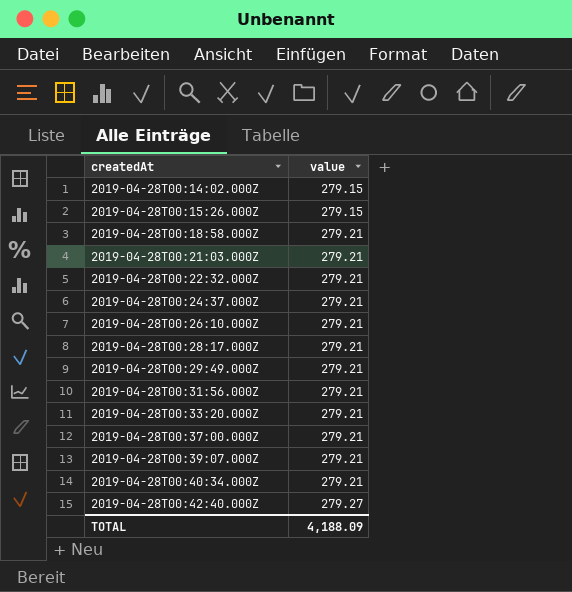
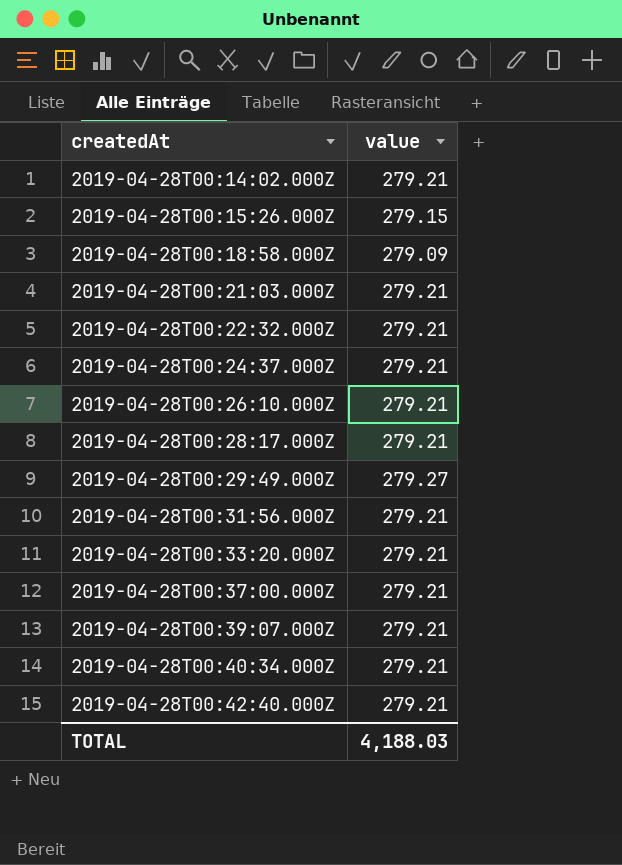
2019-04-28T00:14:02.000Z | value: 279.15 -> 279.21
2019-04-28T00:18:58.000Z | value: 279.21 -> 279.09
2019-04-28T00:29:49.000Z | value: 279.21 -> 279.27
2019-04-28T00:42:40.000Z | value: 279.27 -> 279.21
TOTAL | value: 4,188.09 -> 4,188.03

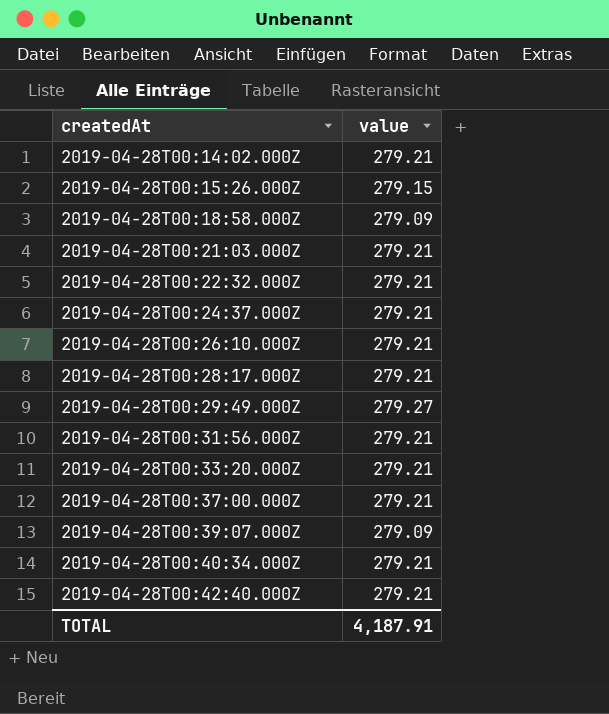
2019-04-28T00:39:07.000Z | value: 279.21 -> 279.09
TOTAL | value: 4,188.03 -> 4,187.91

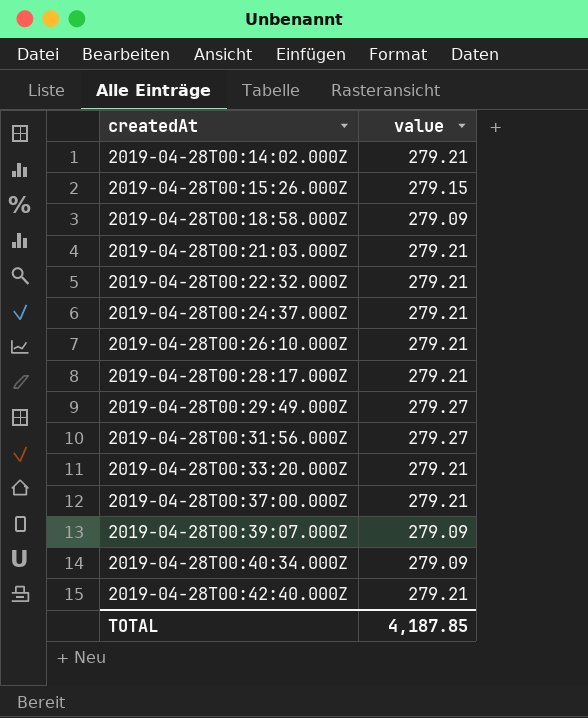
2019-04-28T00:31:56.000Z | value: 279.21 -> 279.27
2019-04-28T00:40:34.000Z | value: 279.21 -> 279.09
TOTAL | value: 4,187.91 -> 4,187.85

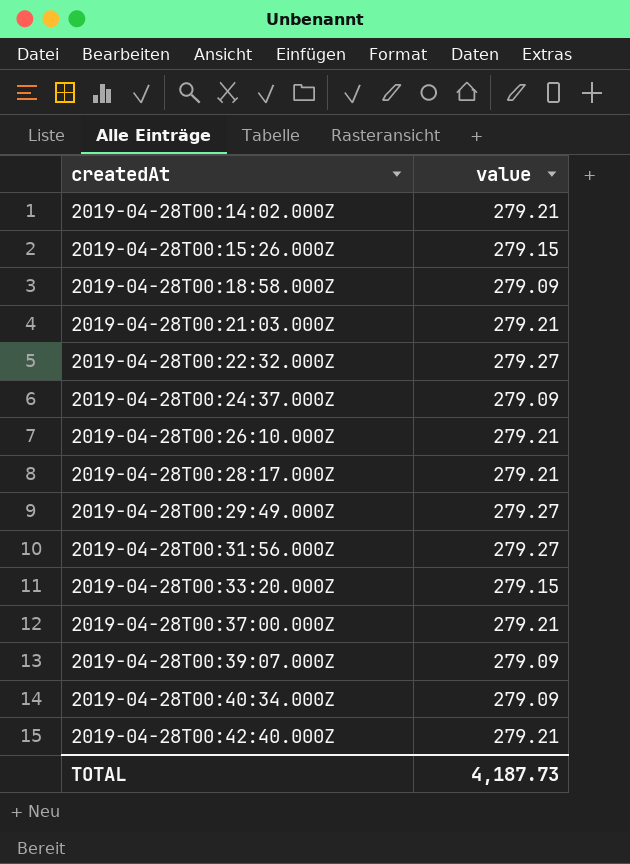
2019-04-28T00:22:32.000Z | value: 279.21 -> 279.27
2019-04-28T00:24:37.000Z | value: 279.21 -> 279.09
2019-04-28T00:33:20.000Z | value: 279.21 -> 279.15
TOTAL | value: 4,187.85 -> 4,187.73

